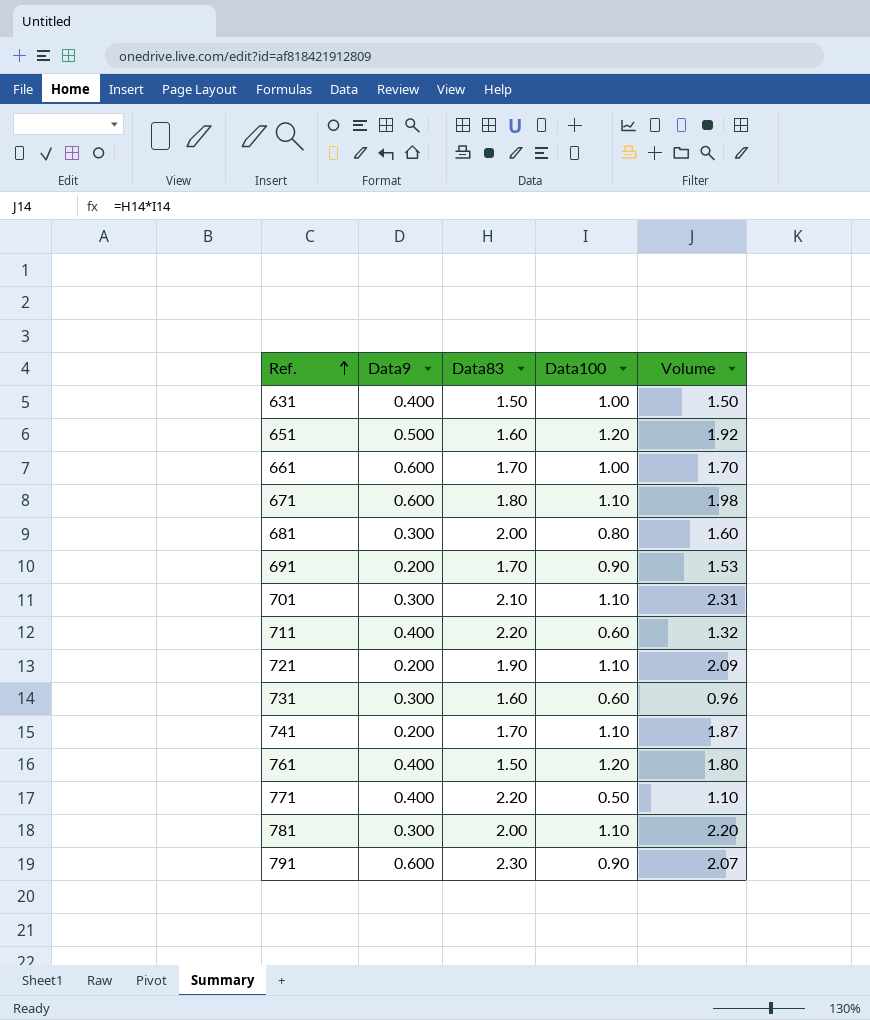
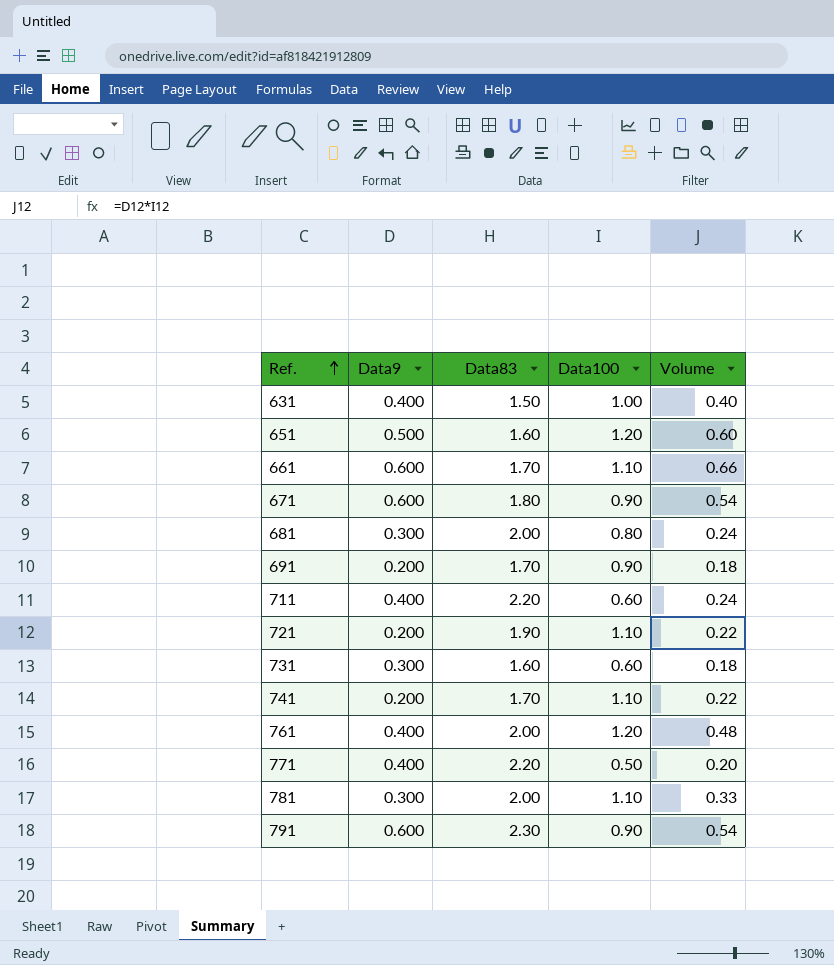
column Volume | formula: [Data83] * [Data100] -> [Data9] * [Data100]
row 701: 0.300 | 2.10 | 1.10 | 2.31 -> none
661 | Data100: 1.00 -> 1.10
671 | Data100: 1.10 -> 0.90
761 | Data83: 1.50 -> 2.00

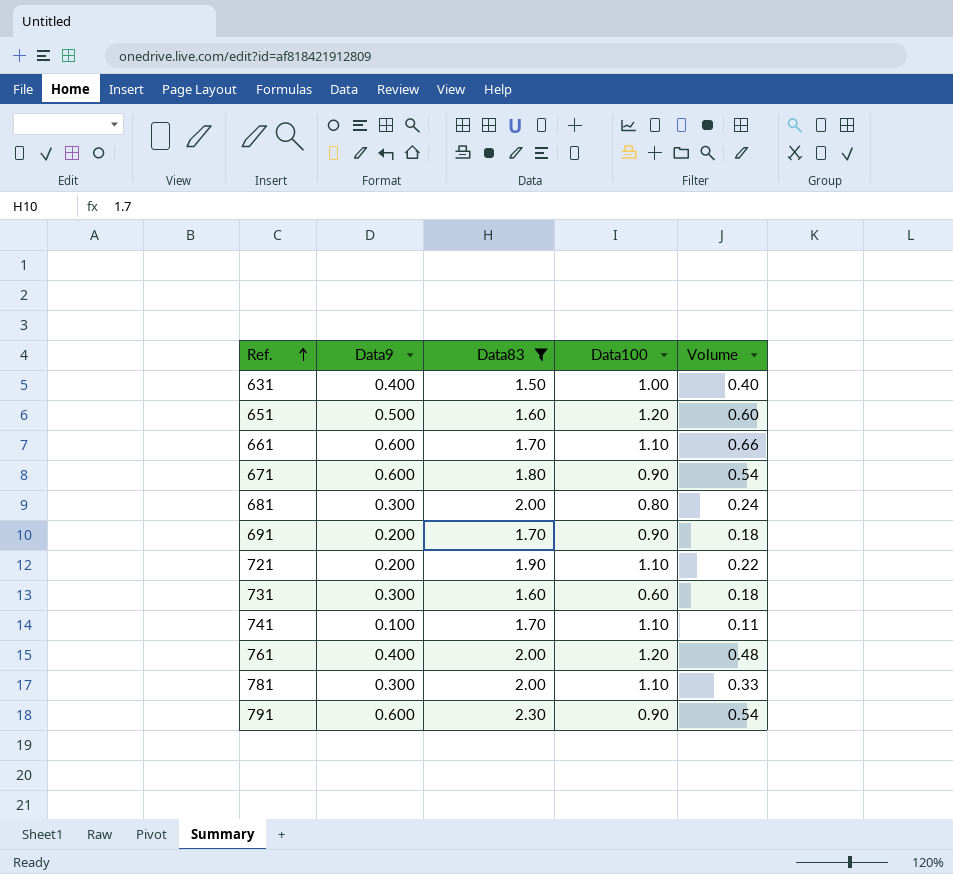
filter: none -> Data83 != 2.20
741 | Data9: 0.200 -> 0.100
741 | Volume: 0.22 -> 0.11

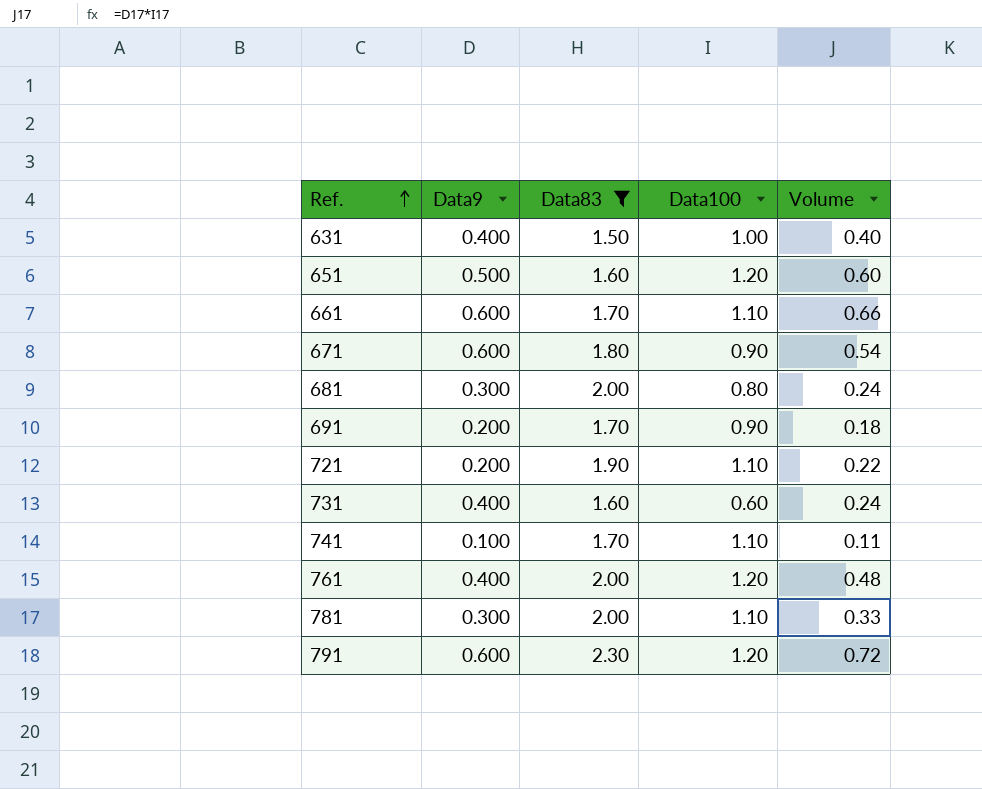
731 | Data9: 0.300 -> 0.400
731 | Volume: 0.18 -> 0.24
791 | Data100: 0.90 -> 1.20
791 | Volume: 0.54 -> 0.72

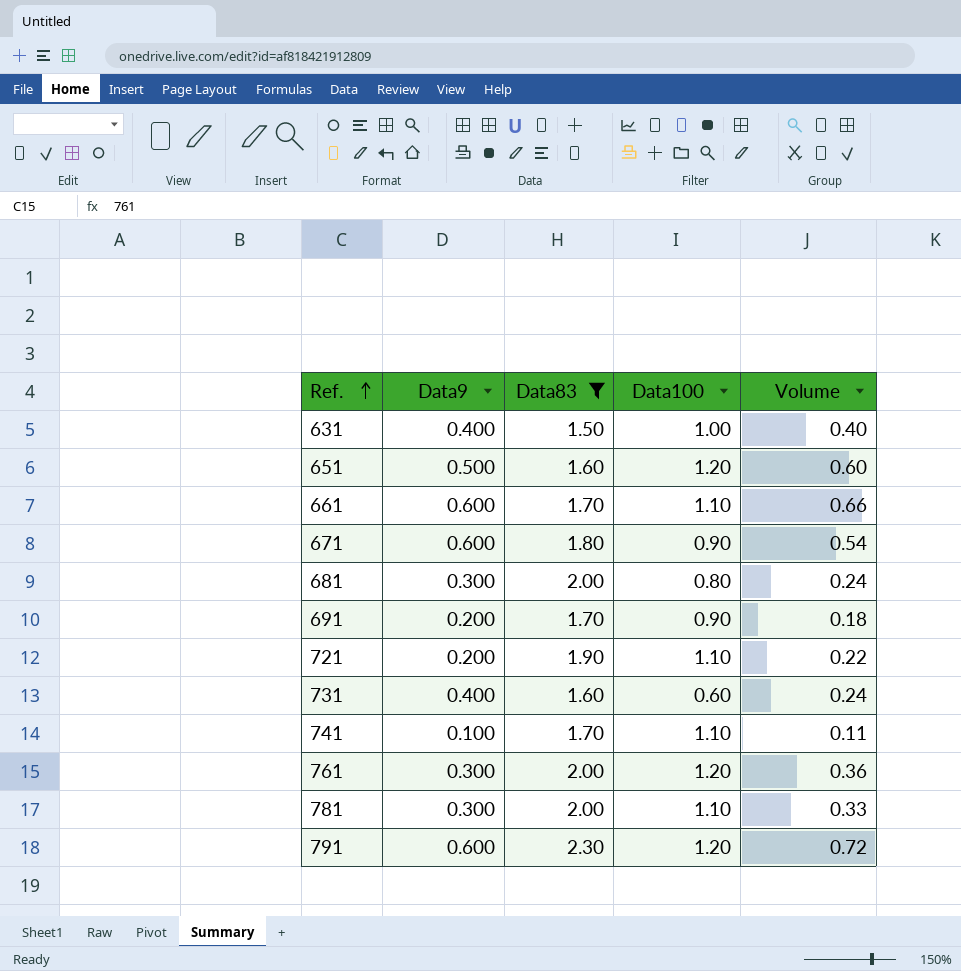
761 | Data9: 0.400 -> 0.300
761 | Volume: 0.48 -> 0.36

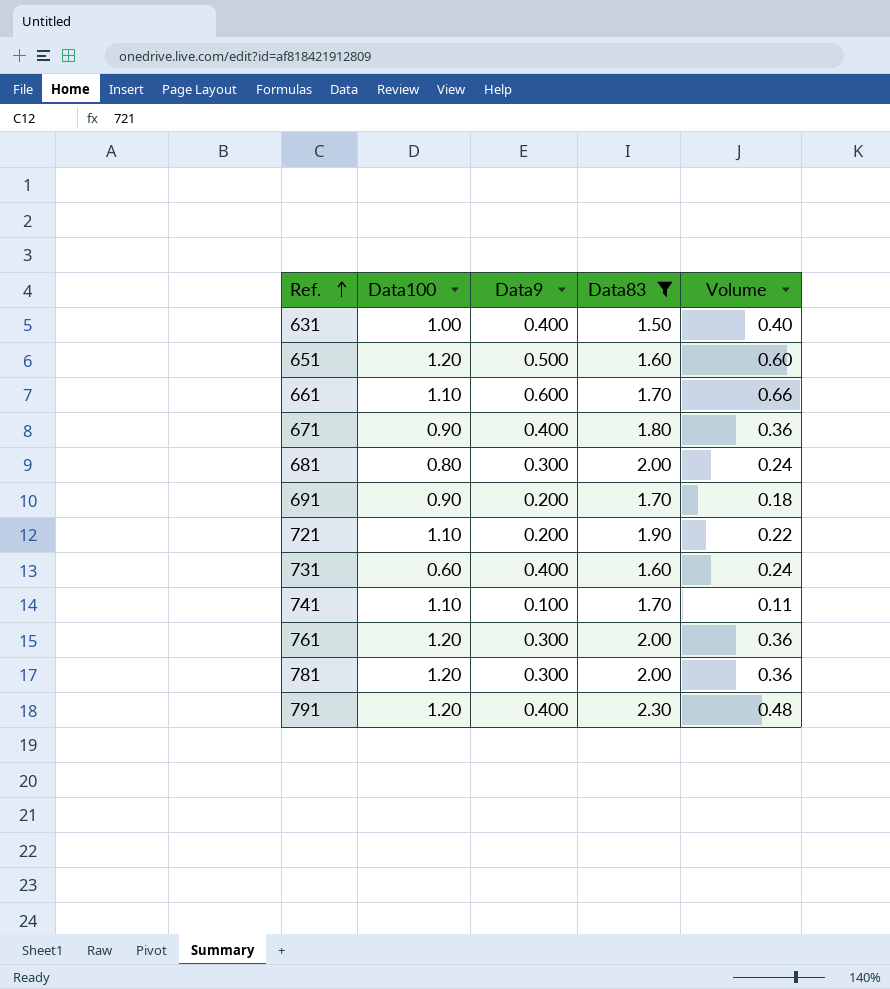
column Data100 | position: 4 -> 2
671 | Data9: 0.600 -> 0.400
671 | Volume: 0.54 -> 0.36
781 | Data100: 1.10 -> 1.20
781 | Volume: 0.33 -> 0.36
791 | Data9: 0.600 -> 0.400
791 | Volume: 0.72 -> 0.48

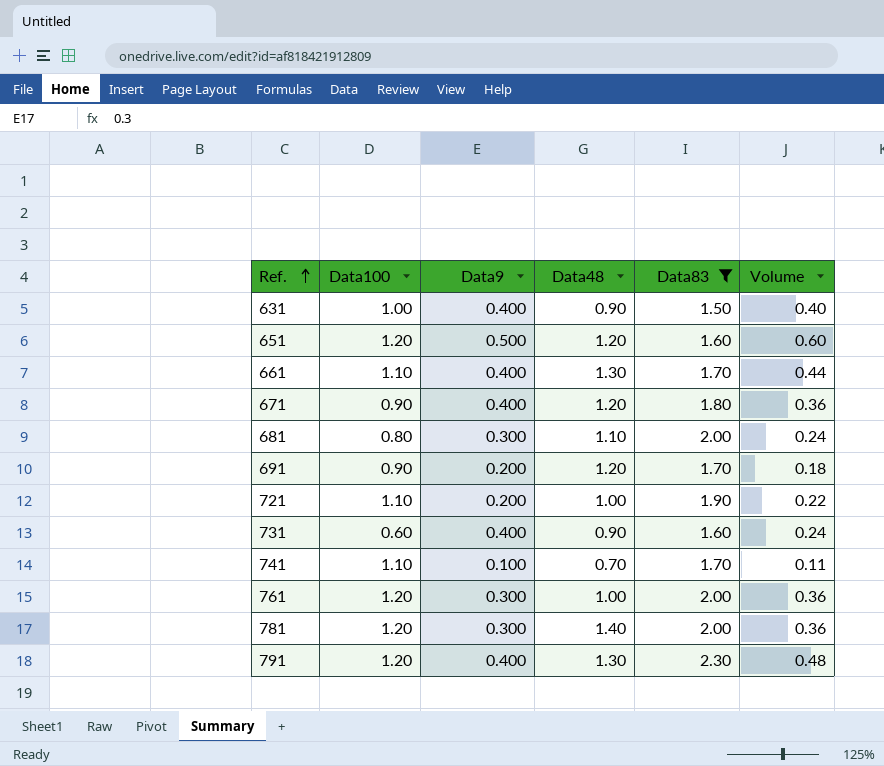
column Data48 | position: none -> 4
661 | Data9: 0.600 -> 0.400
661 | Volume: 0.66 -> 0.44

